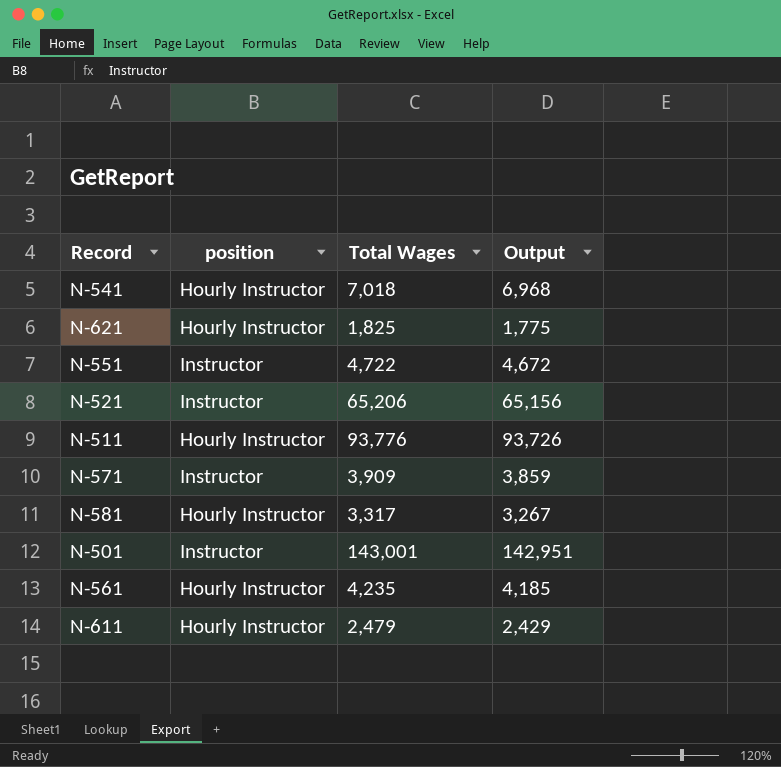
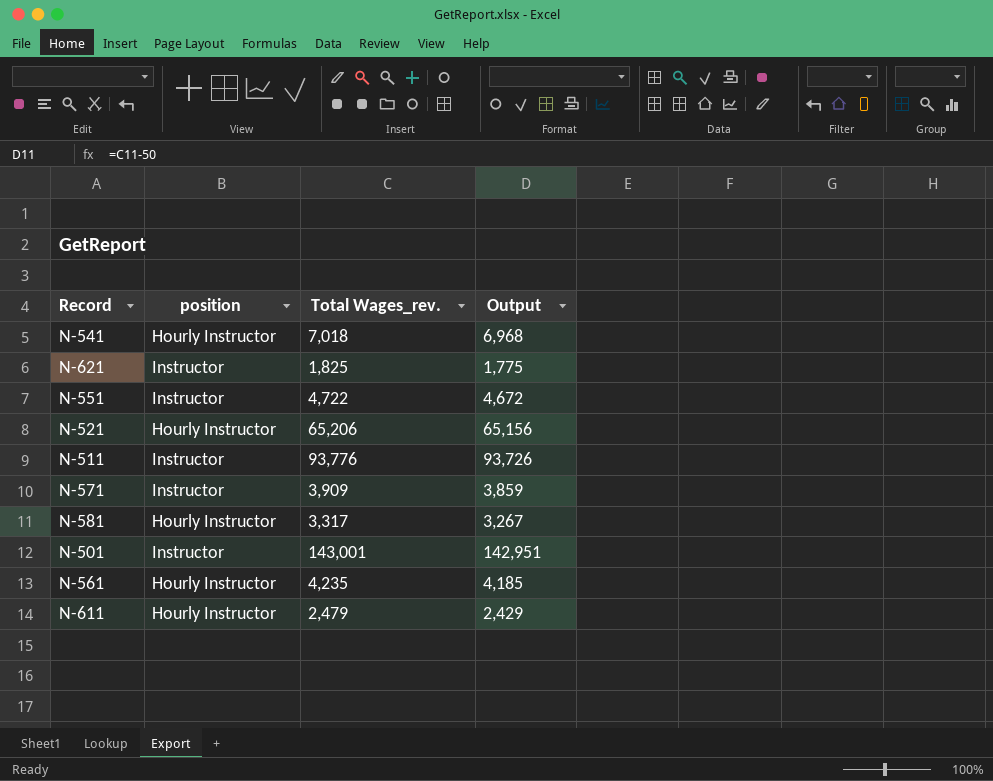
column name: Total Wages -> Total Wages_rev.
N-621 | position: Hourly Instructor -> Instructor
N-521 | position: Instructor -> Hourly Instructor
N-511 | position: Hourly Instructor -> Instructor

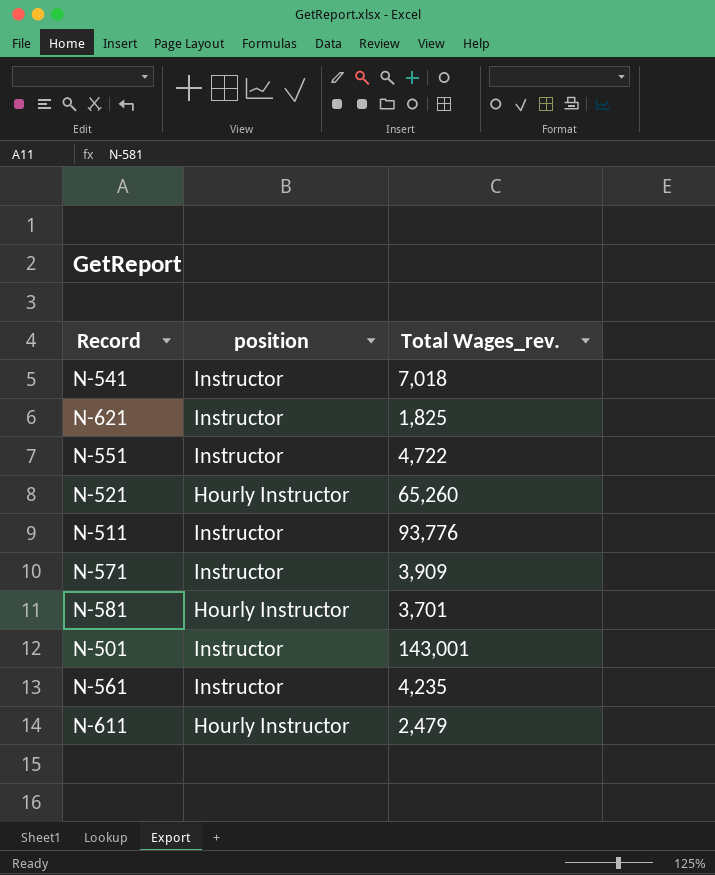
column Output | formula: [Total Wages_rev.] - 50 -> none
N-541 | position: Hourly Instructor -> Instructor
N-521 | Total Wages_rev.: 65,206 -> 65,260
N-581 | Total Wages_rev.: 3,317 -> 3,701
N-561 | position: Hourly Instructor -> Instructor

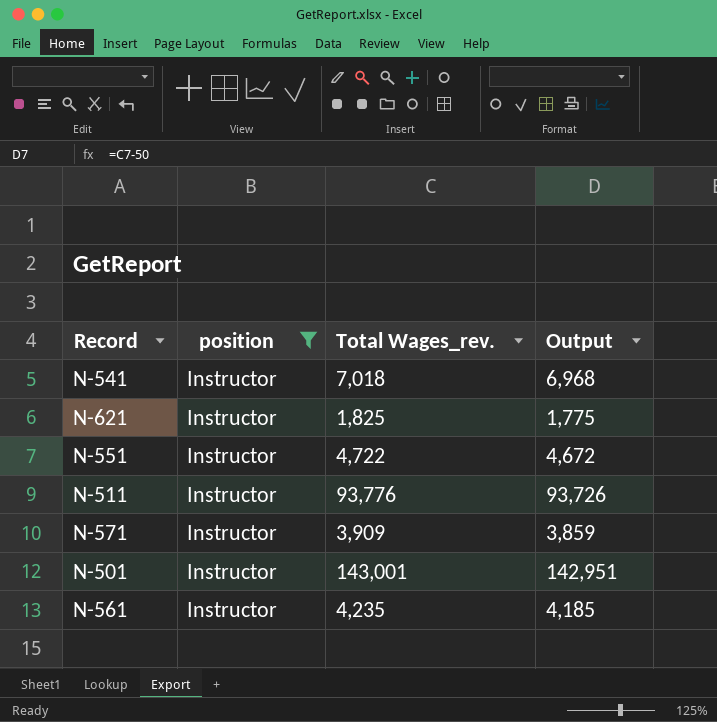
filter: none -> position = Instructor
column Output | formula: none -> [Total Wages_rev.] - 50

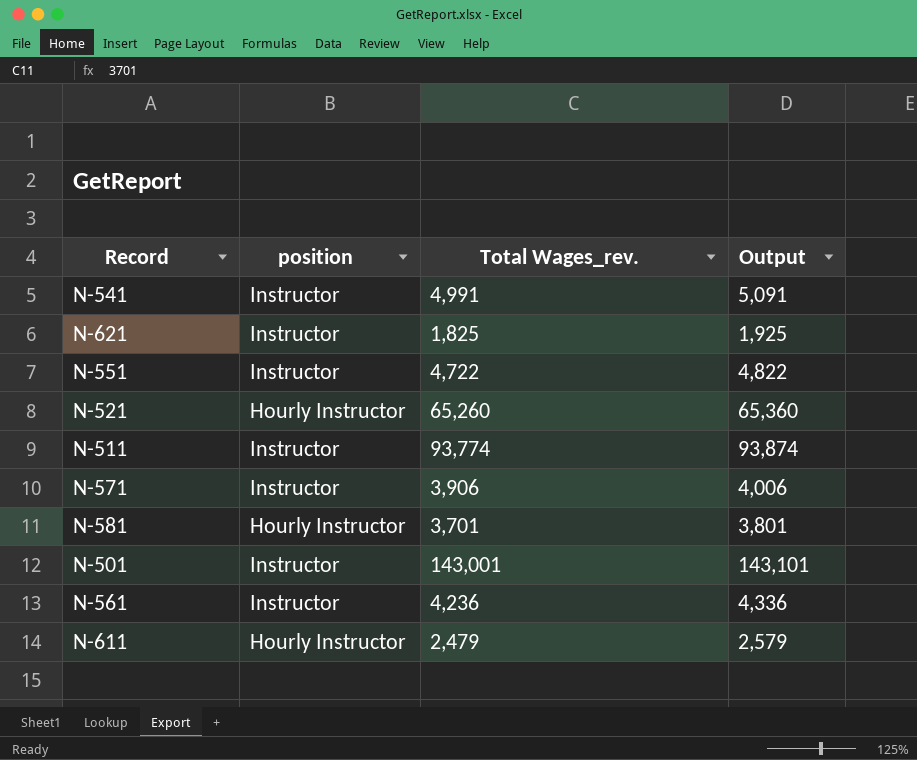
filter: position = Instructor -> none
column Output | formula: [Total Wages_rev.] - 50 -> [Total Wages_rev.] + 100
N-541 | Total Wages_rev.: 7,018 -> 4,991
N-511 | Total Wages_rev.: 93,776 -> 93,774
N-571 | Total Wages_rev.: 3,909 -> 3,906
N-561 | Total Wages_rev.: 4,235 -> 4,236

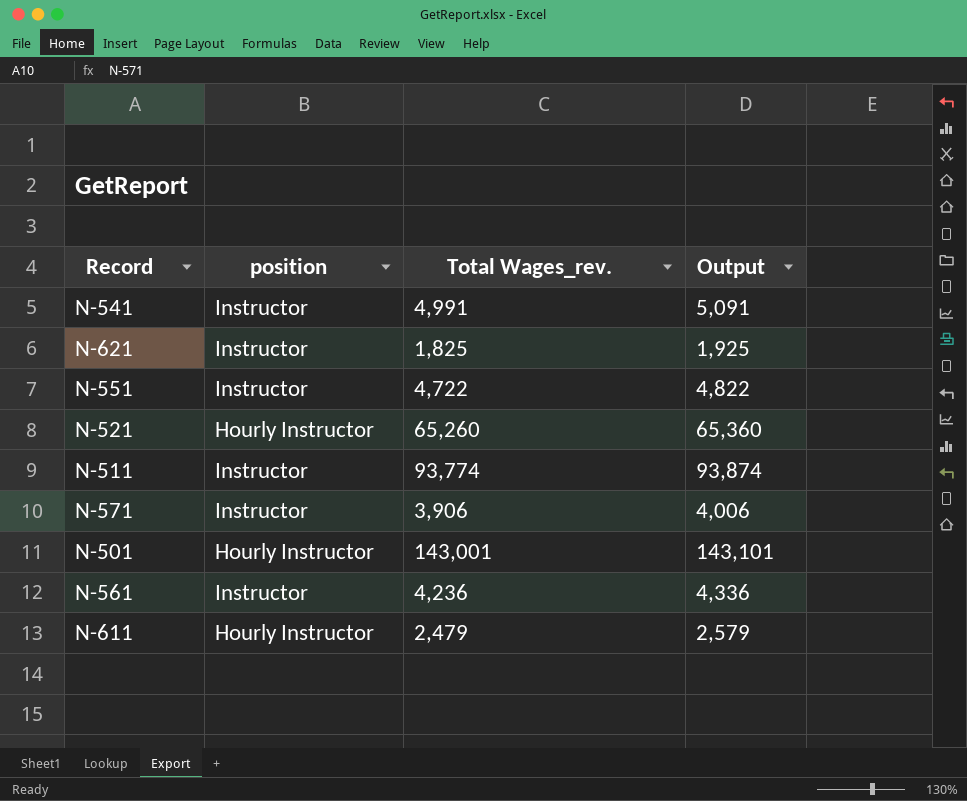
row N-581: Hourly Instructor | 3,701 | 3,801 -> none
N-501 | position: Instructor -> Hourly Instructor

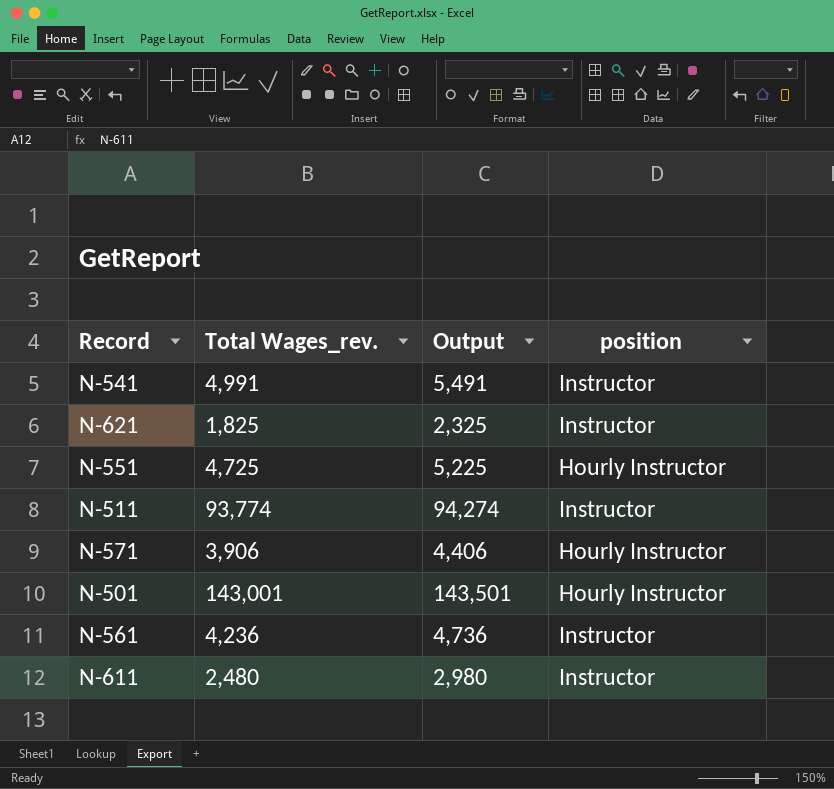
column Output | formula: [Total Wages_rev.] + 100 -> [Total Wages_rev.] + 500
column position | position: 2 -> 4
row N-521: Hourly Instructor | 65,260 | 65,360 -> none
N-551 | Total Wages_rev.: 4,722 -> 4,725
N-551 | position: Instructor -> Hourly Instructor
N-571 | position: Instructor -> Hourly Instructor
N-611 | Total Wages_rev.: 2,479 -> 2,480
N-611 | position: Hourly Instructor -> Instructor

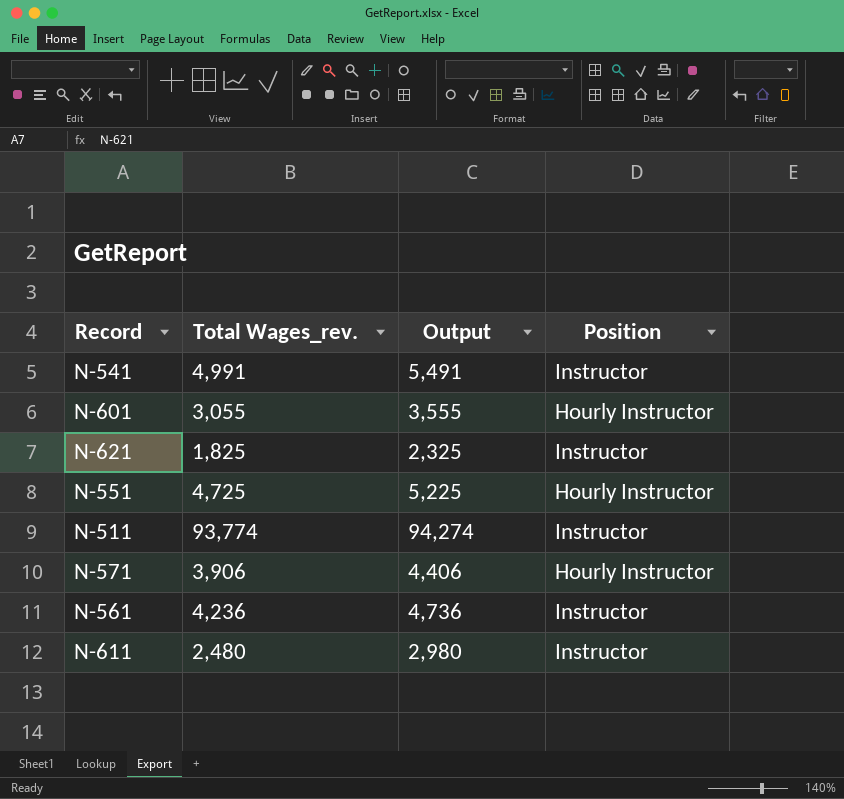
column name: position -> Position
row N-501: 143,001 | 143,501 | Hourly Instructor -> none
row N-601: none -> 3,055 | 3,555 | Hourly Instructor

